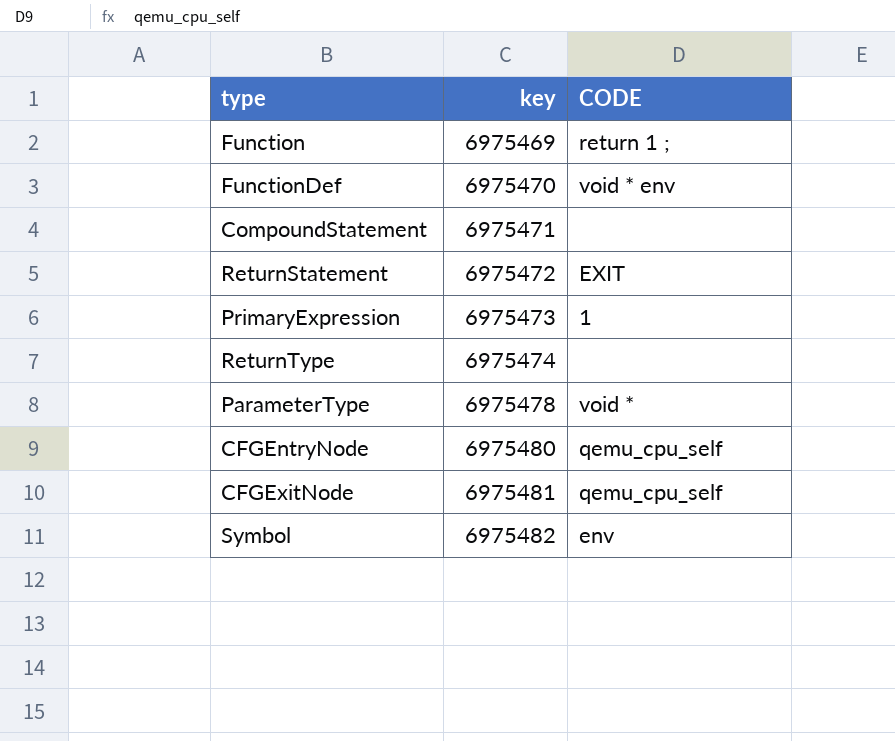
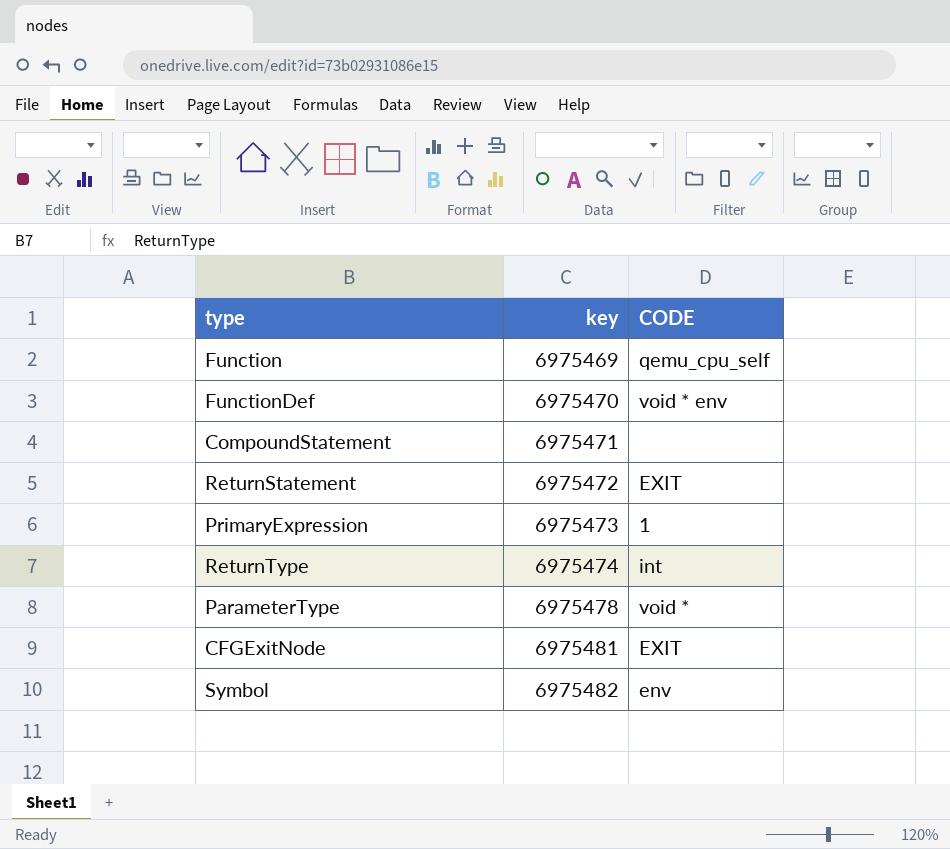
row CFGEntryNode: 6975480 | qemu_cpu_self -> none
Function | CODE: return 1 ; -> qemu_cpu_self
ReturnType | CODE: none -> int
CFGExitNode | CODE: qemu_cpu_self -> EXIT

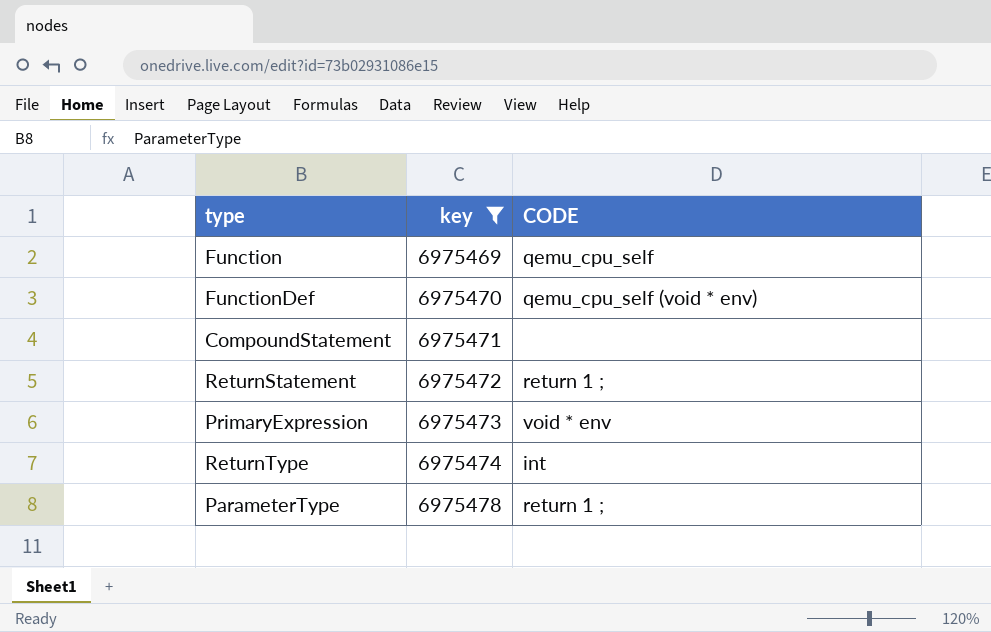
filter: none -> key <= 6975478
FunctionDef | CODE: void * env -> qemu_cpu_self (void * env)
ReturnStatement | CODE: EXIT -> return 1 ;
PrimaryExpression | CODE: 1 -> void * env
ParameterType | CODE: void * -> return 1 ;

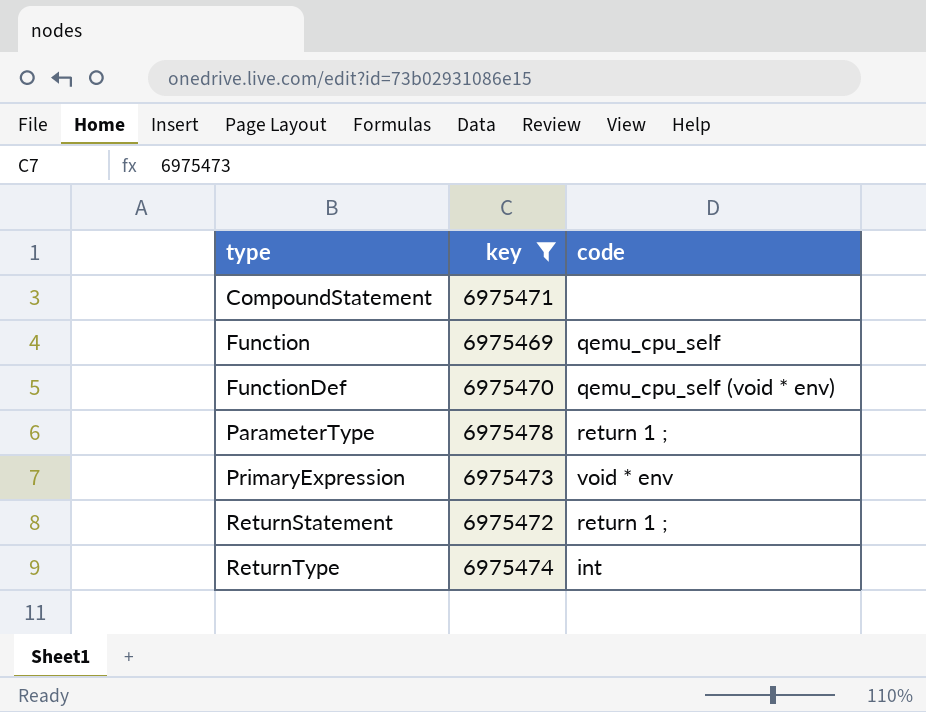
row order: key ascending -> type ascending
column name: CODE -> code

